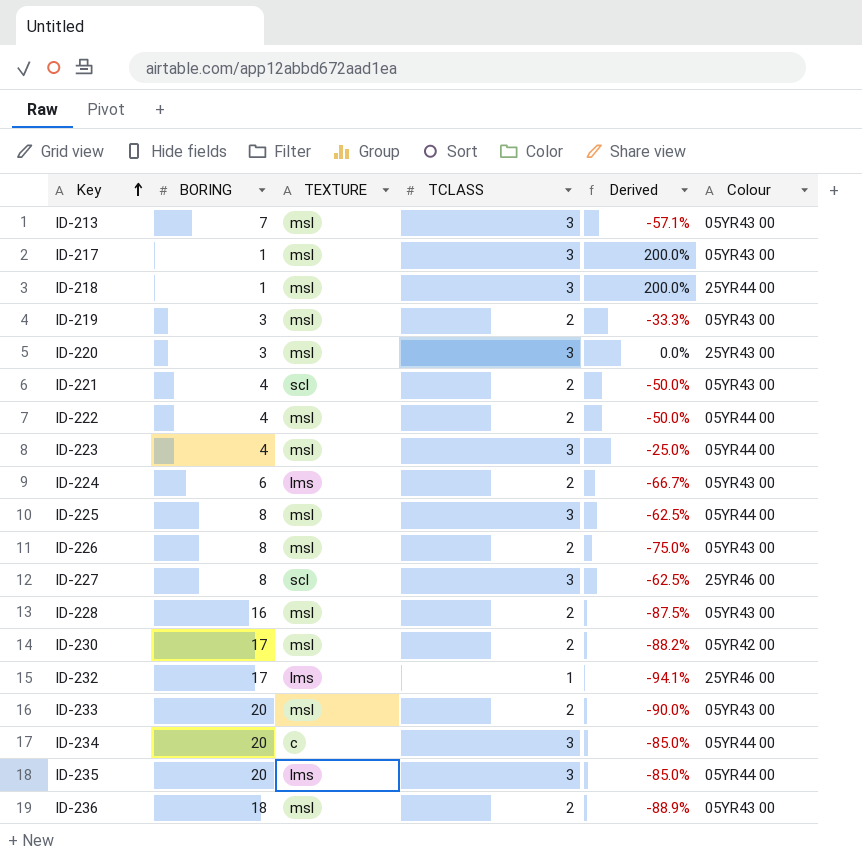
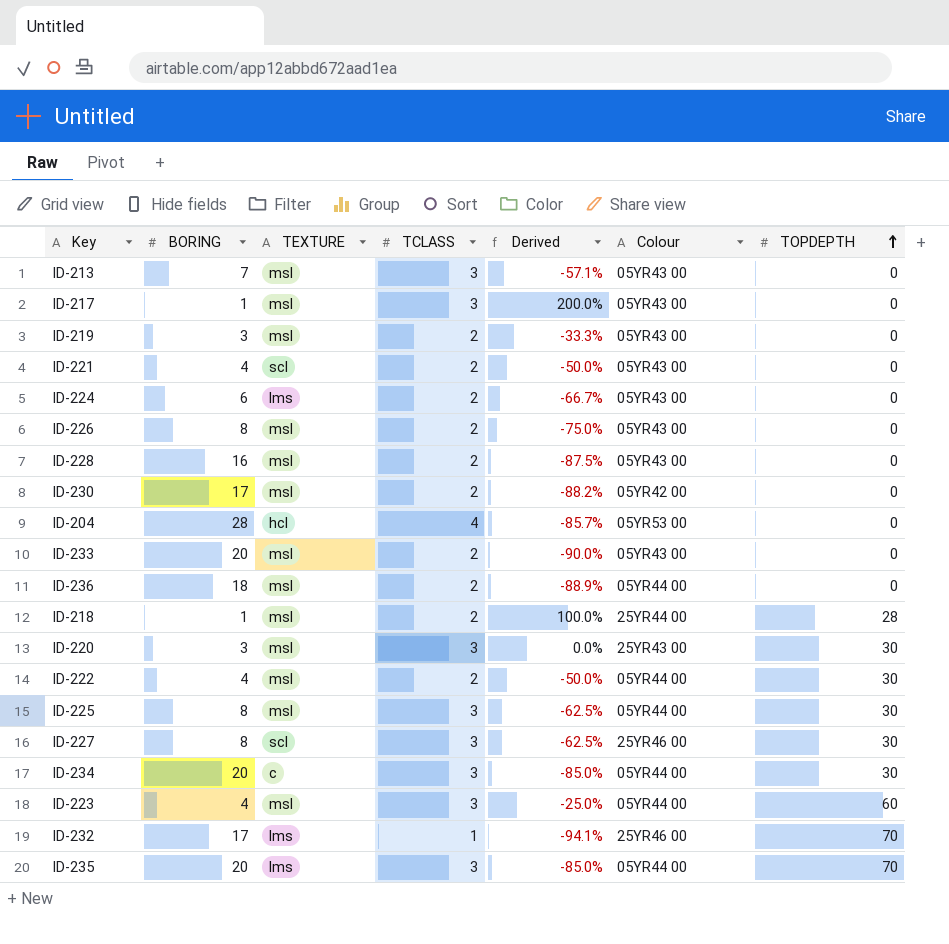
row order: Key ascending -> TOPDEPTH ascending
column TOPDEPTH | position: none -> 7
row ID-204: none -> 28 | hcl | 4 | -85.7% | 05YR53 00 | 0
ID-236 | Colour: 05YR43 00 -> 05YR44 00
ID-218 | TCLASS: 3 -> 2
ID-218 | Derived: 200.0% -> 100.0%

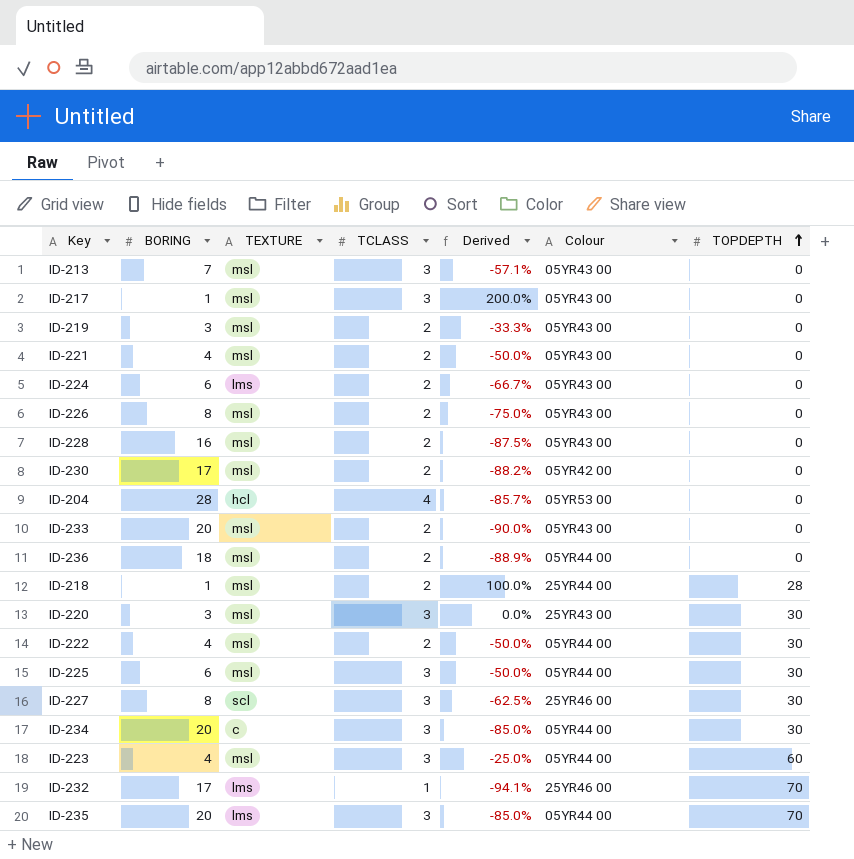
ID-221 | TEXTURE: scl -> msl
ID-225 | BORING: 8 -> 6
ID-225 | Derived: -62.5% -> -50.0%

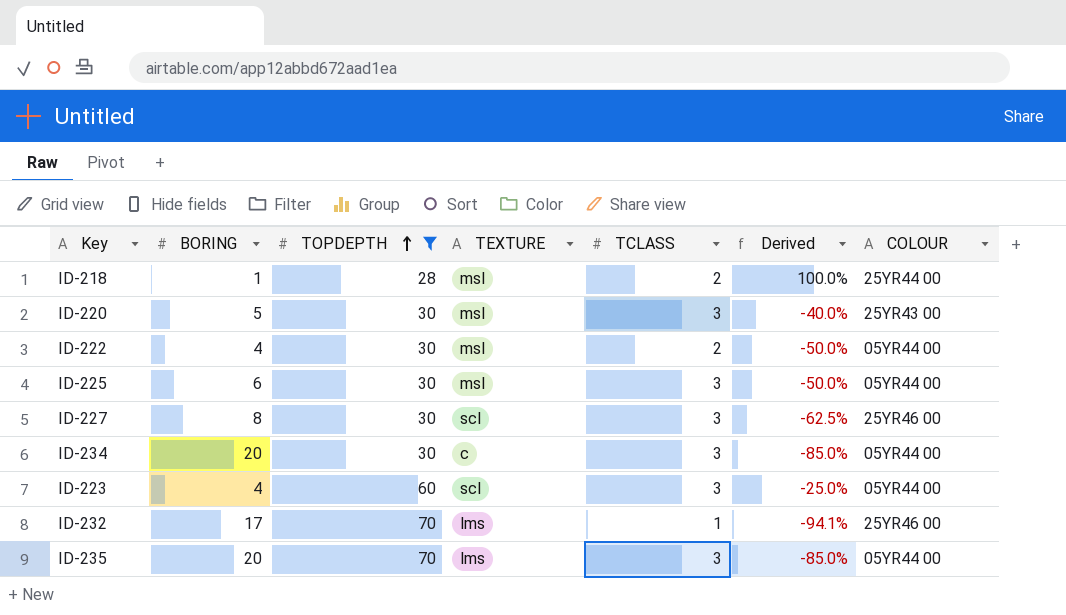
filter: none -> TOPDEPTH != 0
column TOPDEPTH | position: 7 -> 3
column name: Colour -> COLOUR
ID-220 | BORING: 3 -> 5
ID-220 | Derived: 0.0% -> -40.0%
ID-223 | TEXTURE: msl -> scl

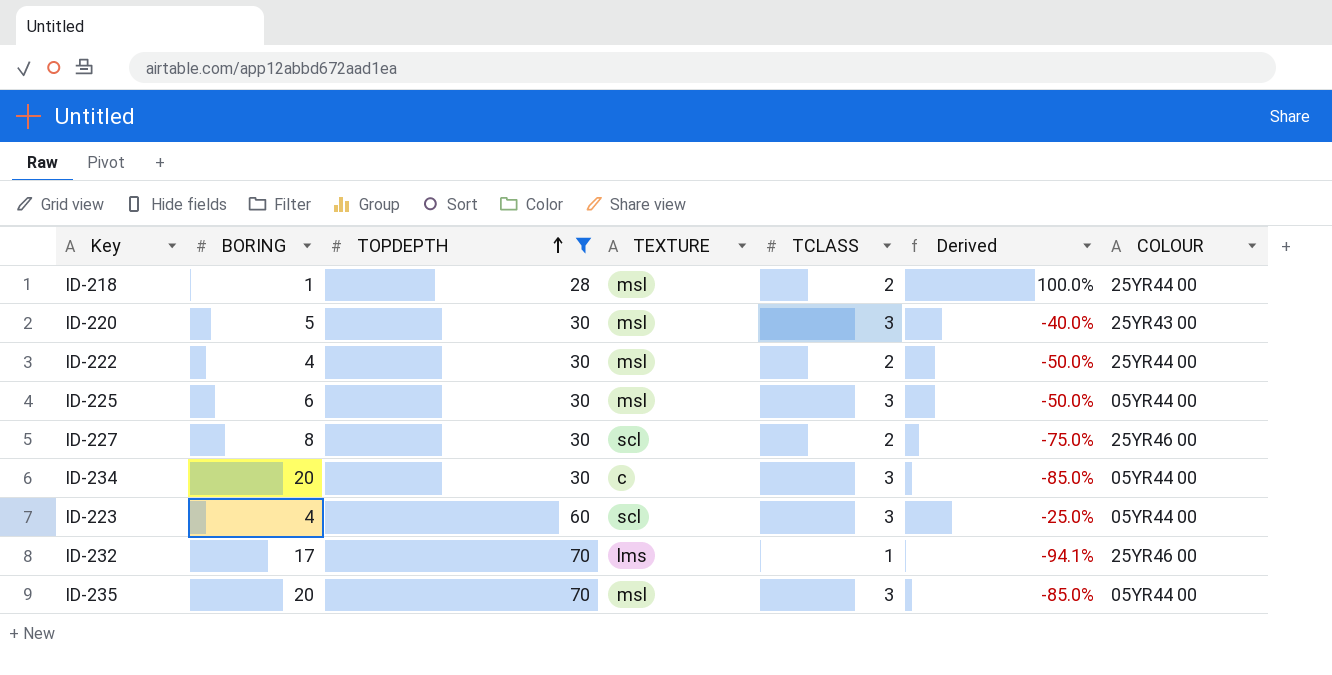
ID-222 | COLOUR: 05YR44 00 -> 25YR44 00
ID-227 | TCLASS: 3 -> 2
ID-227 | Derived: -62.5% -> -75.0%
ID-235 | TEXTURE: lms -> msl

